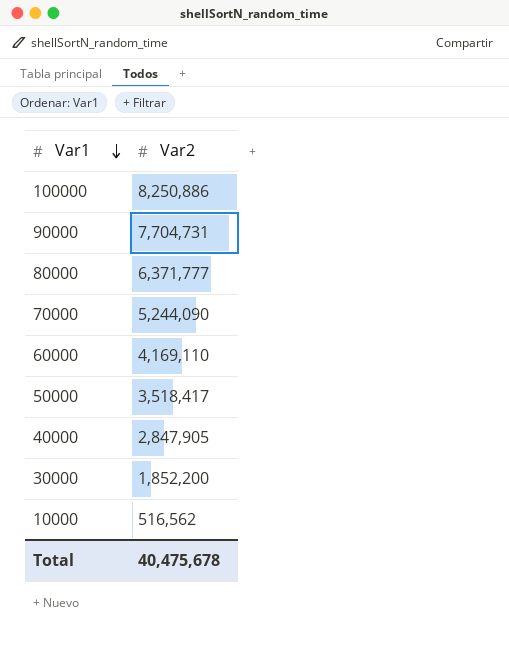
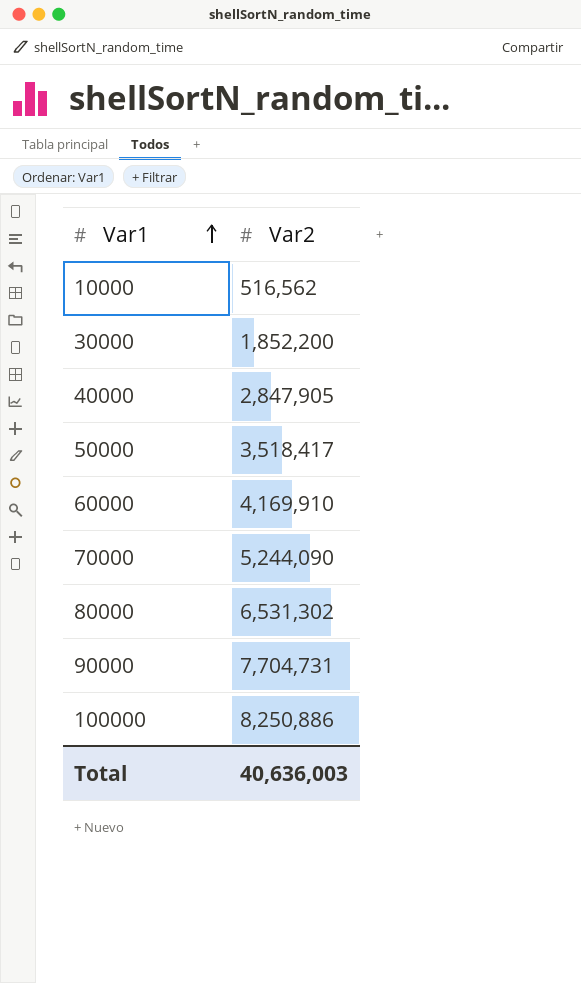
row order: Var1 descending -> Var1 ascending
60000 | Var2: 4,169,110 -> 4,169,910
80000 | Var2: 6,371,777 -> 6,531,302
Total | Var2: 40,475,678 -> 40,636,003

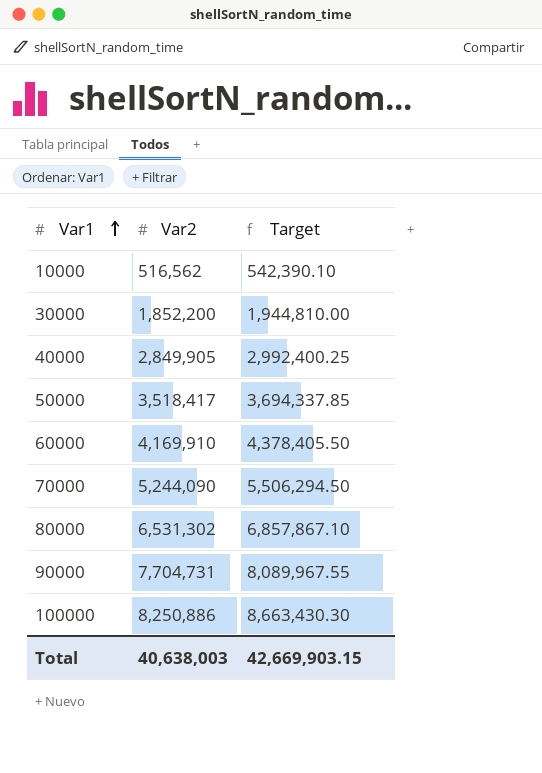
column Target | formula: none -> [Var2] * 1.05
40000 | Var2: 2,847,905 -> 2,849,905
Total | Var2: 40,636,003 -> 40,638,003

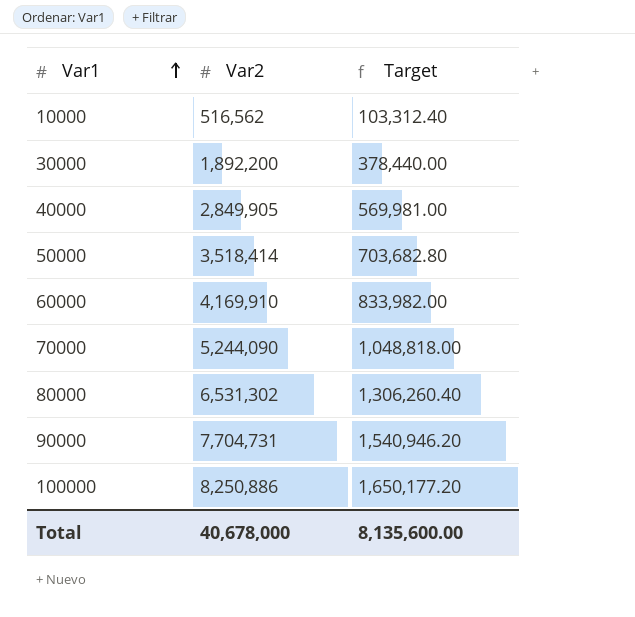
column Target | formula: [Var2] * 1.05 -> [Var2] * 0.2
30000 | Var2: 1,852,200 -> 1,892,200
50000 | Var2: 3,518,417 -> 3,518,414
Total | Var2: 40,638,003 -> 40,678,000
Total | Target: 42,669,903.15 -> 8,135,600.00

